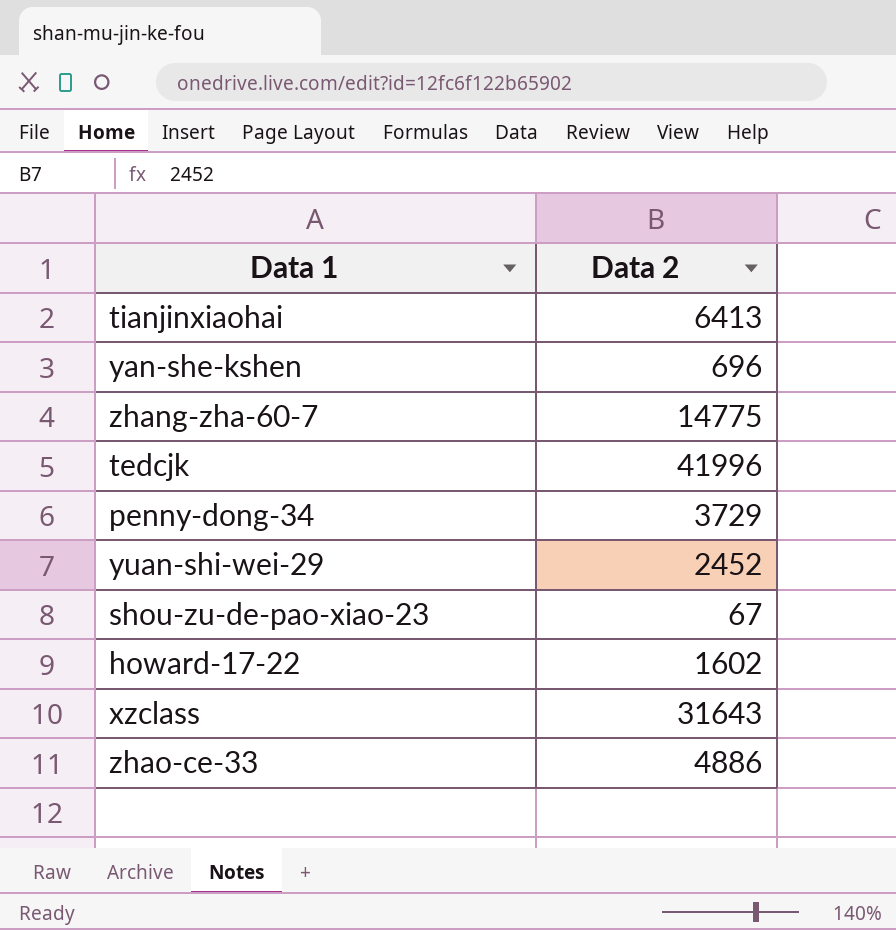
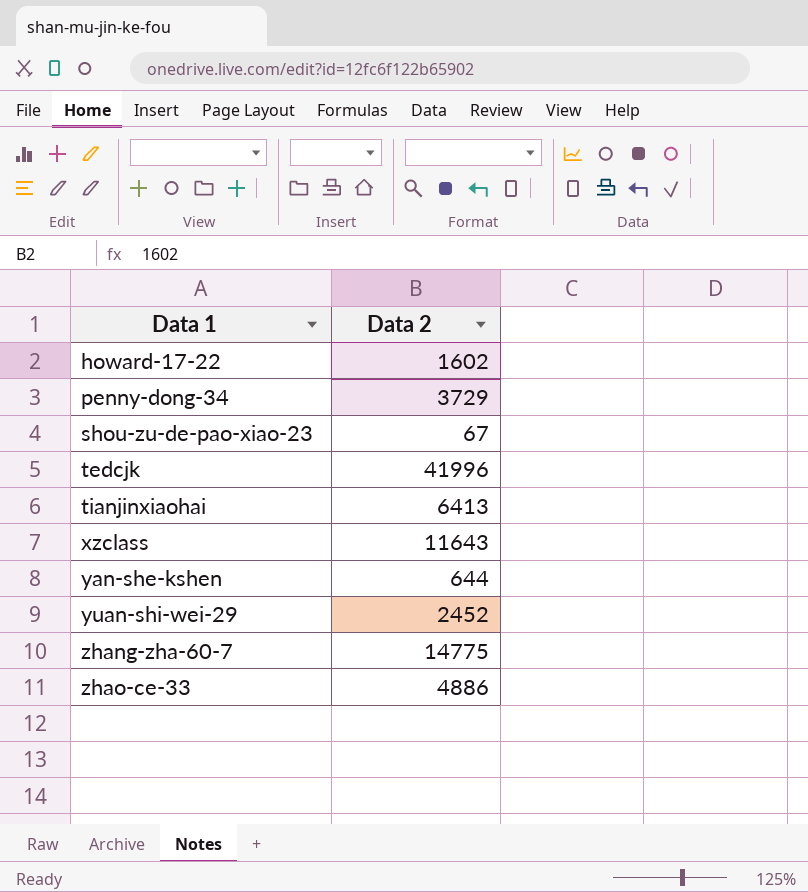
row order: none -> Data 1 ascending
xzclass | Data 2: 31643 -> 11643
yan-she-kshen | Data 2: 696 -> 644

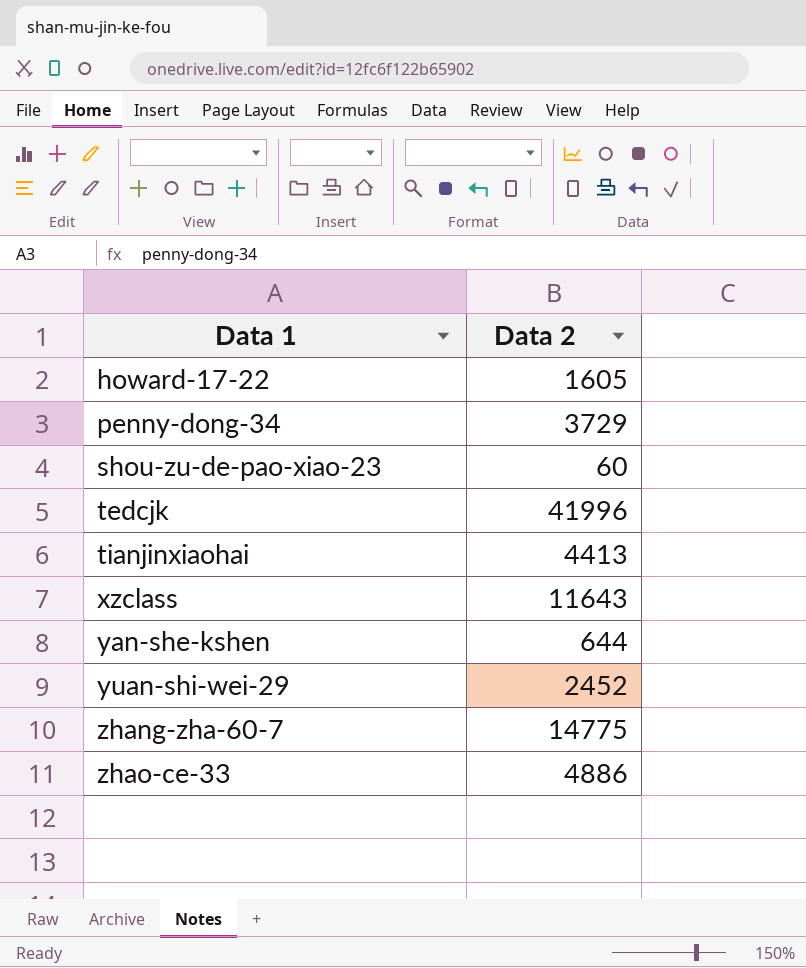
howard-17-22 | Data 2: 1602 -> 1605
shou-zu-de-pao-xiao-23 | Data 2: 67 -> 60
tianjinxiaohai | Data 2: 6413 -> 4413

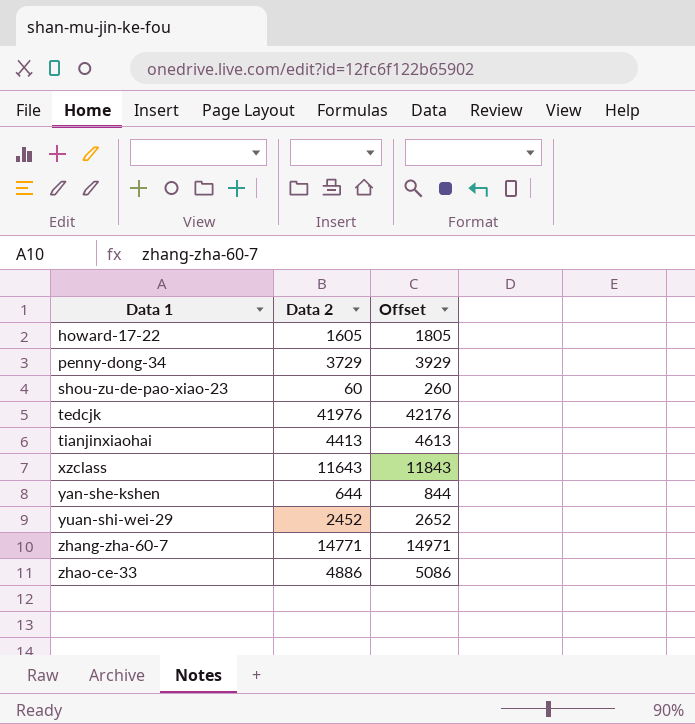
column Offset | formula: none -> [Data 2] + 200
tedcjk | Data 2: 41996 -> 41976
zhang-zha-60-7 | Data 2: 14775 -> 14771

